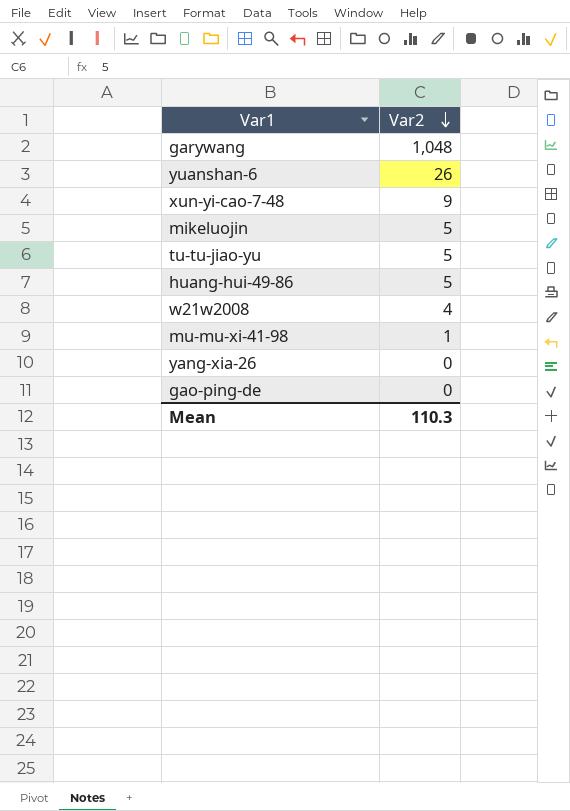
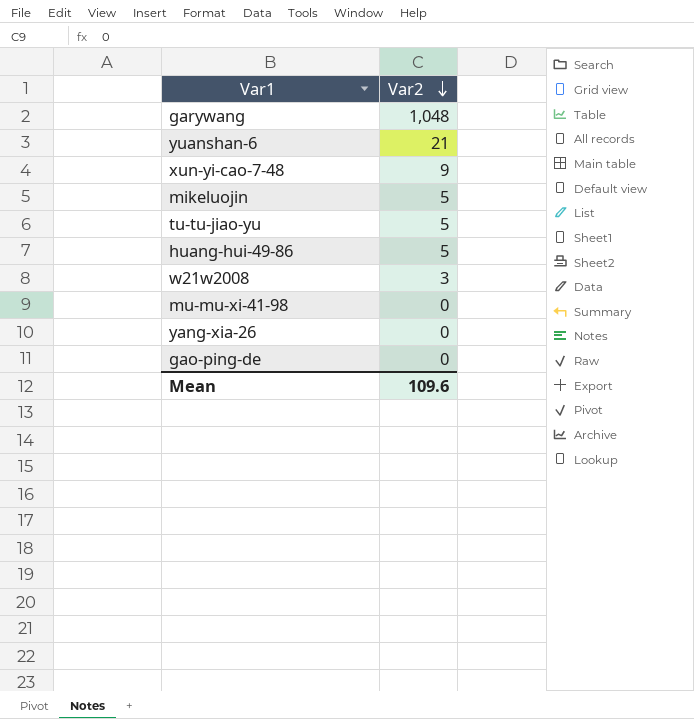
yuanshan-6 | Var2: 26 -> 21
w21w2008 | Var2: 4 -> 3
mu-mu-xi-41-98 | Var2: 1 -> 0
Mean | Var2: 110.3 -> 109.6

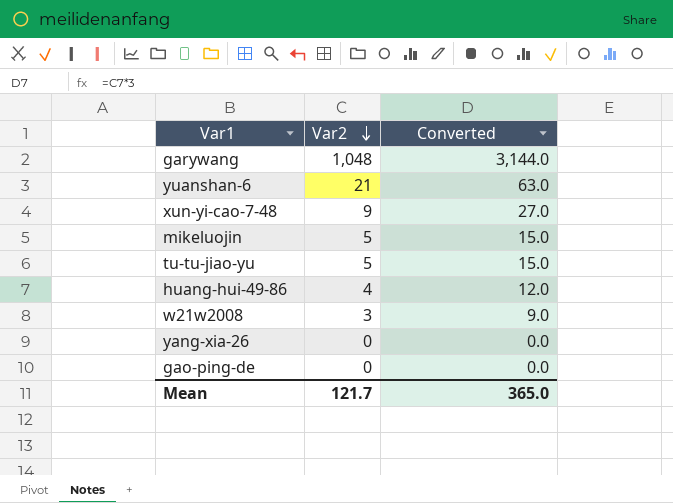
column Converted | formula: none -> [Var2] * 3
row mu-mu-xi-41-98: 0 -> none
huang-hui-49-86 | Var2: 5 -> 4
Mean | Var2: 109.6 -> 121.7

